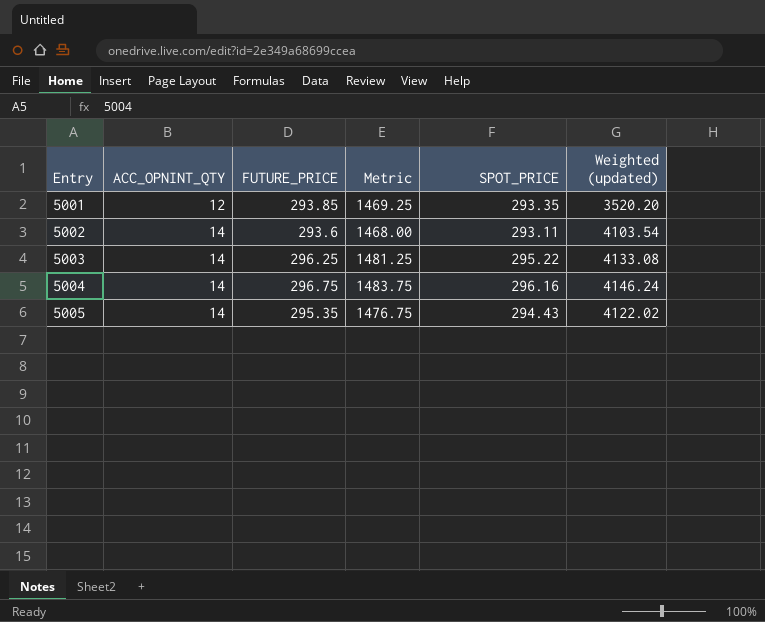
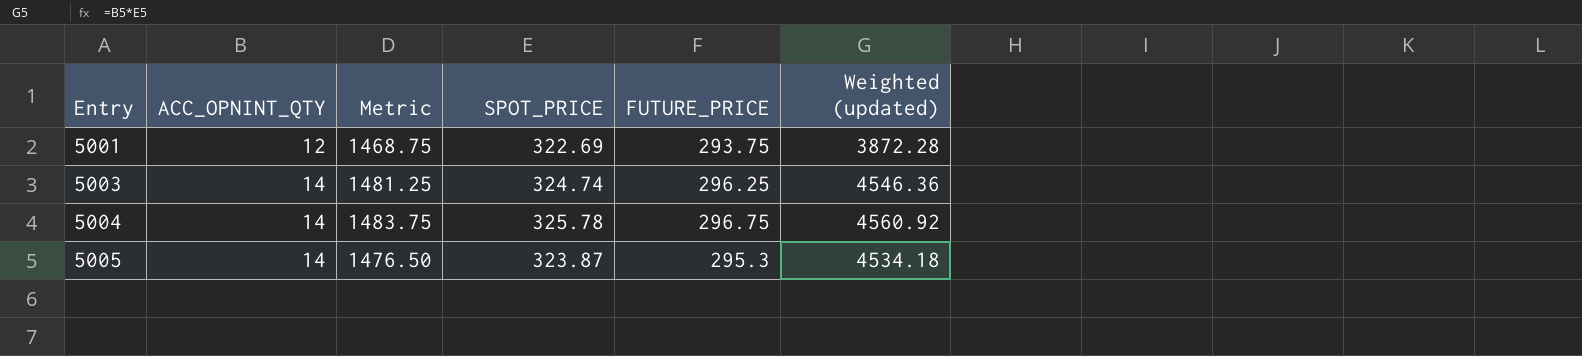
column FUTURE_PRICE | position: 3 -> 5
row 5002: 14 | 293.6 | 1468.00 | 293.11 | 4103.54 -> none
5001 | Metric: 1469.25 -> 1468.75
5001 | SPOT_PRICE: 293.35 -> 322.69
5001 | FUTURE_PRICE: 293.85 -> 293.75
5001 | Weighted (updated): 3520.20 -> 3872.28
5003 | SPOT_PRICE: 295.22 -> 324.74
5003 | Weighted (updated): 4133.08 -> 4546.36
5004 | SPOT_PRICE: 296.16 -> 325.78
5004 | Weighted (updated): 4146.24 -> 4560.92
5005 | Metric: 1476.75 -> 1476.50
5005 | SPOT_PRICE: 294.43 -> 323.87
5005 | FUTURE_PRICE: 295.35 -> 295.3
5005 | Weighted (updated): 4122.02 -> 4534.18

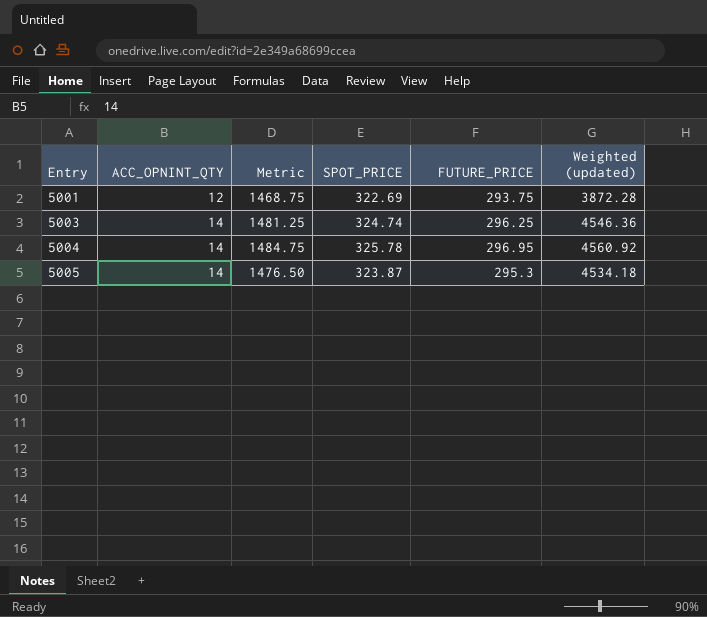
5004 | Metric: 1483.75 -> 1484.75
5004 | FUTURE_PRICE: 296.75 -> 296.95

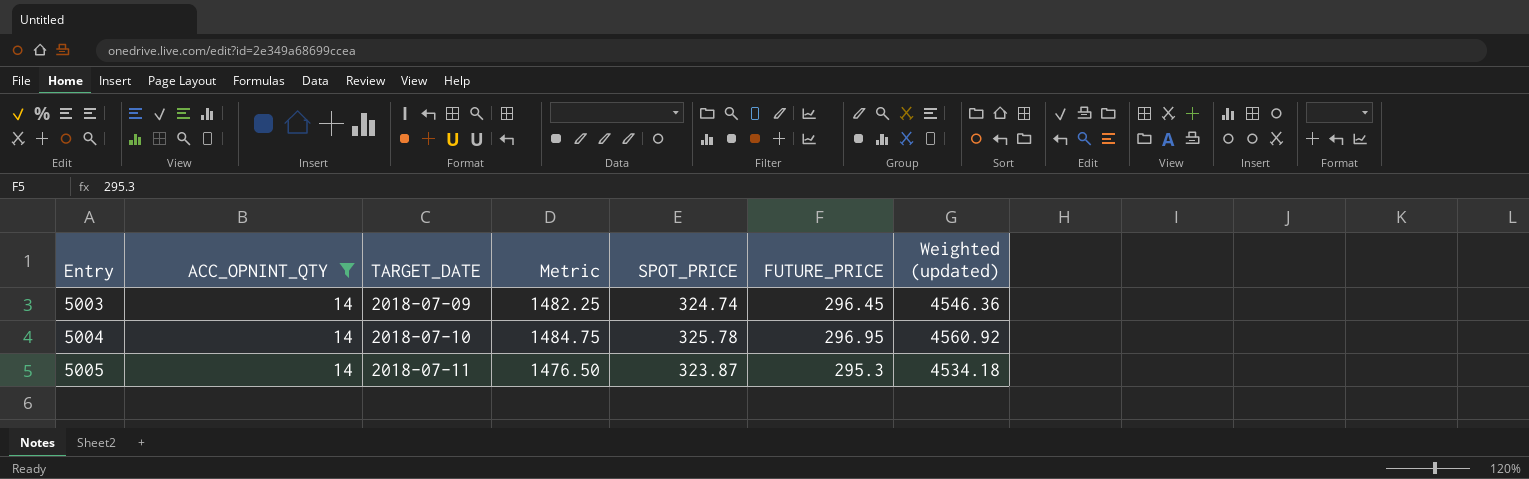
filter: none -> ACC_OPNINT_QTY = 14
column TARGET_DATE | position: none -> 3
5003 | Metric: 1481.25 -> 1482.25
5003 | FUTURE_PRICE: 296.25 -> 296.45

